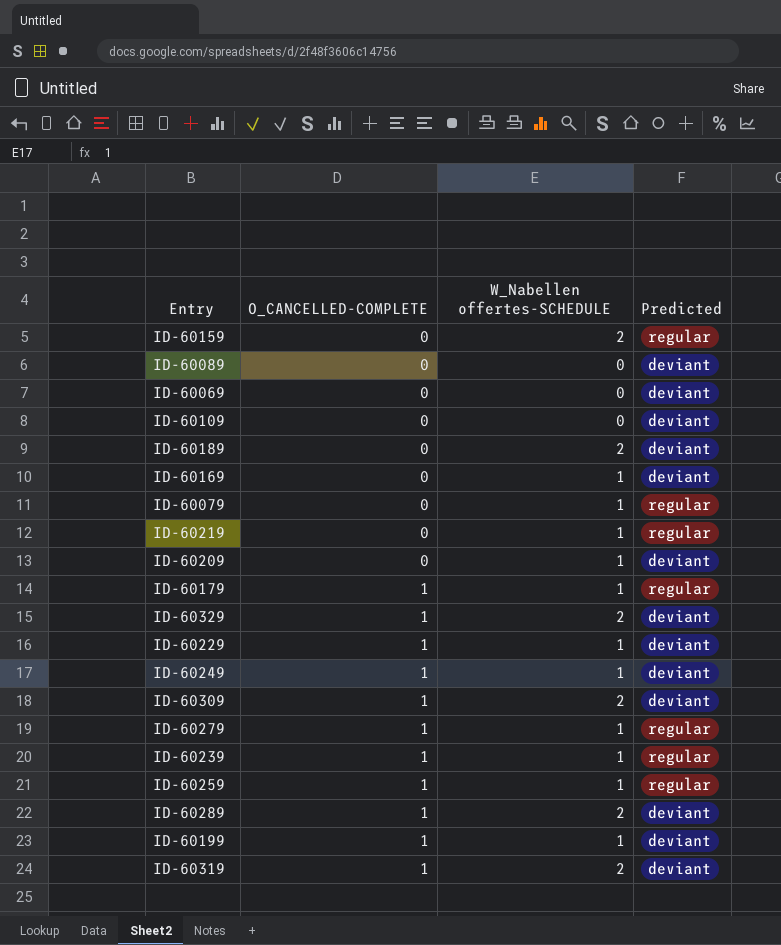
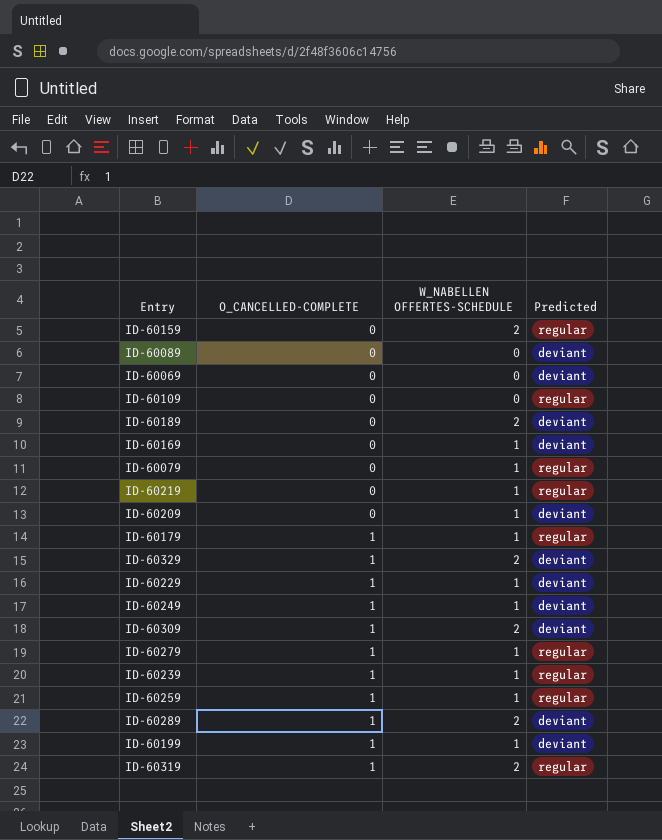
column name: W_Nabellen offertes-SCHEDULE -> W_NABELLEN OFFERTES-SCHEDULE
ID-60109 | Predicted: deviant -> regular
ID-60319 | Predicted: deviant -> regular

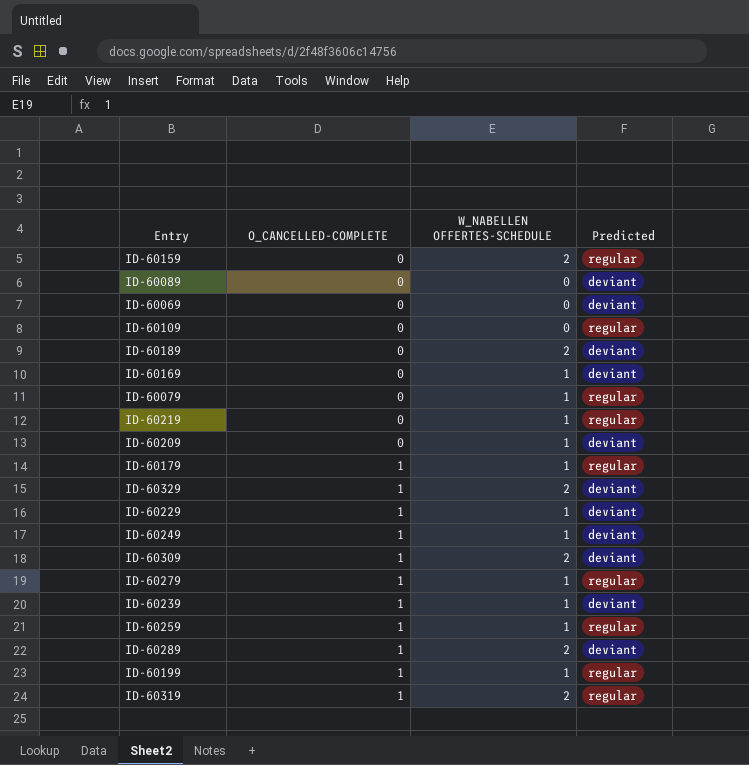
ID-60239 | Predicted: regular -> deviant
ID-60199 | Predicted: deviant -> regular

